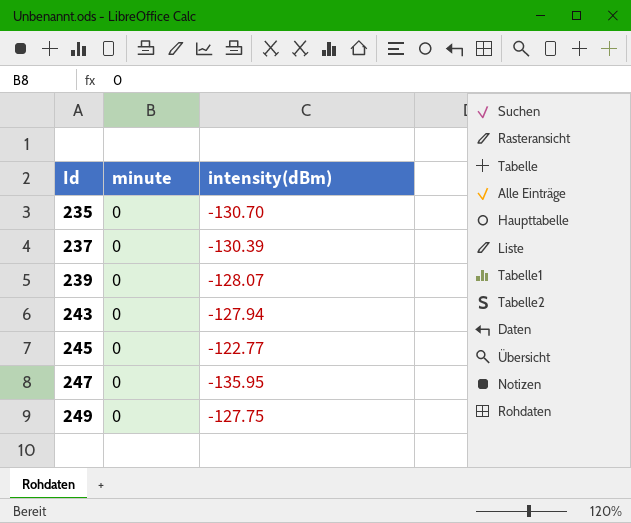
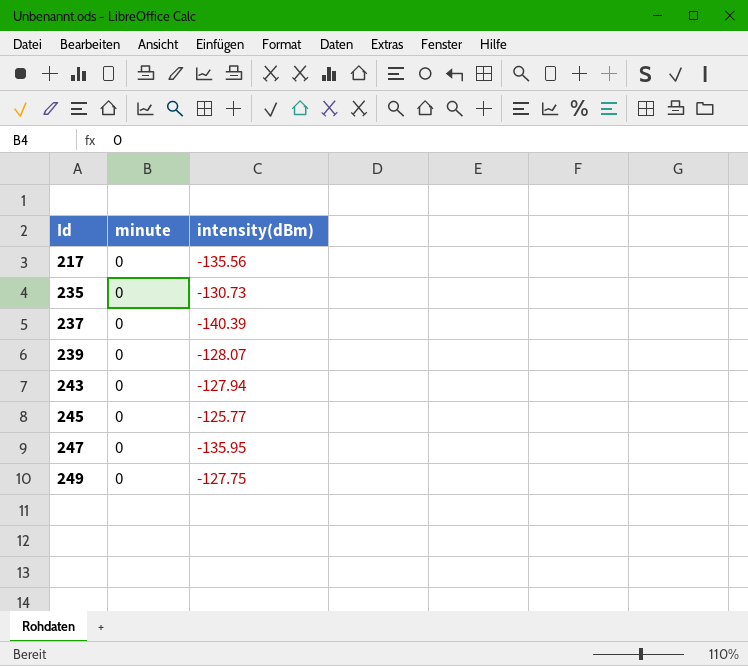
row 217: none -> 0 | -135.56
235 | intensity(dBm): -130.70 -> -130.73
237 | intensity(dBm): -130.39 -> -140.39
245 | intensity(dBm): -122.77 -> -125.77

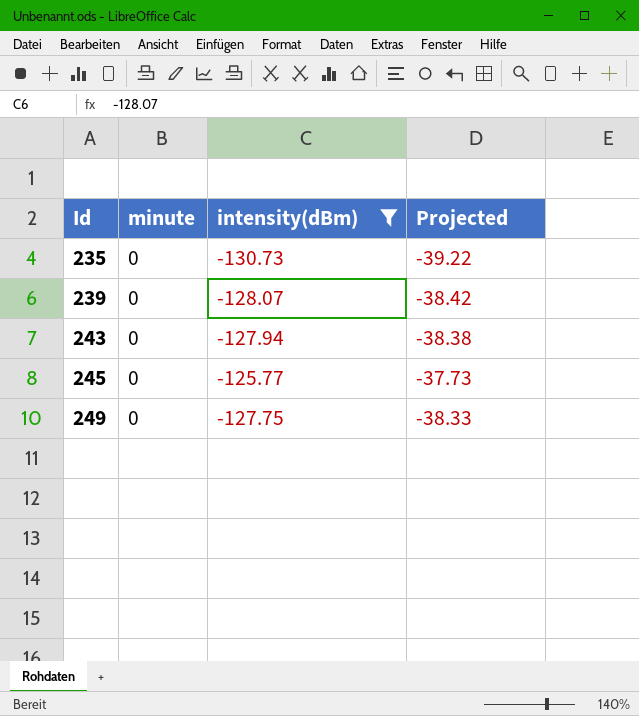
filter: none -> intensity(dBm) >= -130.73
column Projected | formula: none -> [intensity(dBm)] * 0.3

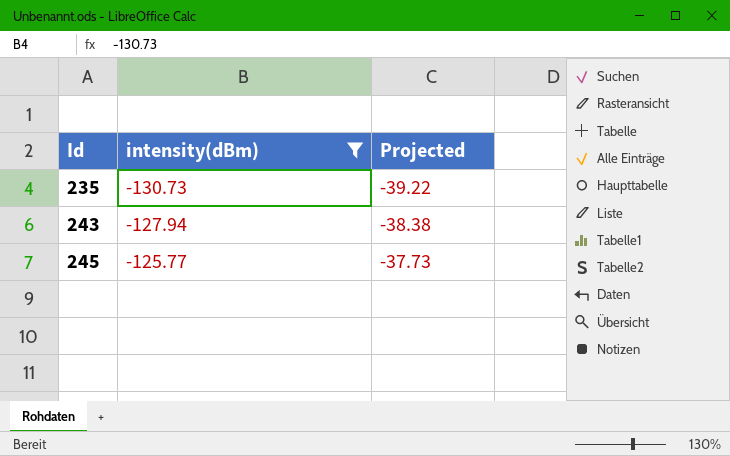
column minute | position: 2 -> none
row 239: 0 | -128.07 | -38.42 -> none
row 249: 0 | -127.75 | -38.33 -> none

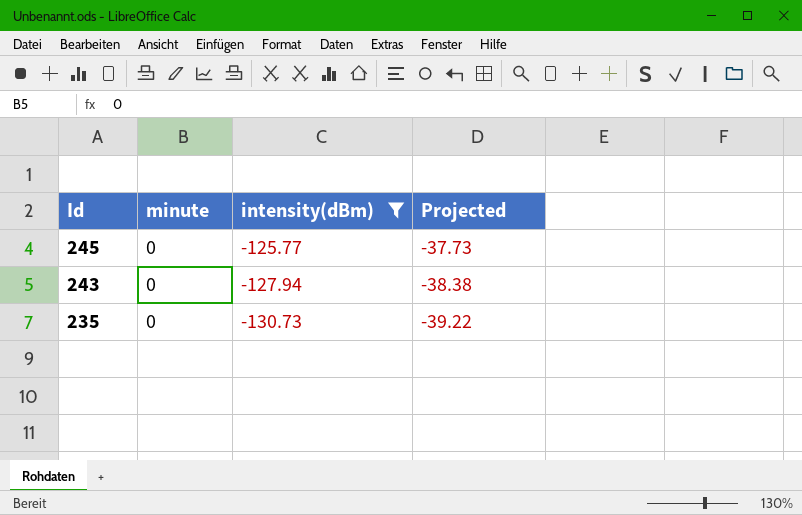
row order: Id ascending -> Id descending
column minute | position: none -> 2

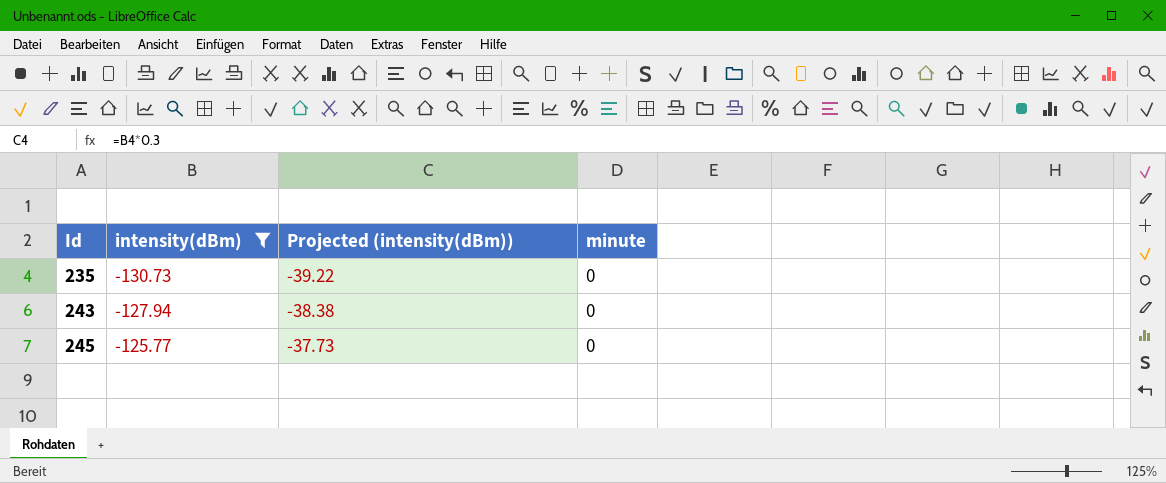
row order: Id descending -> Id ascending
column name: Projected -> Projected (intensity(dBm))
column minute | position: 2 -> 4

